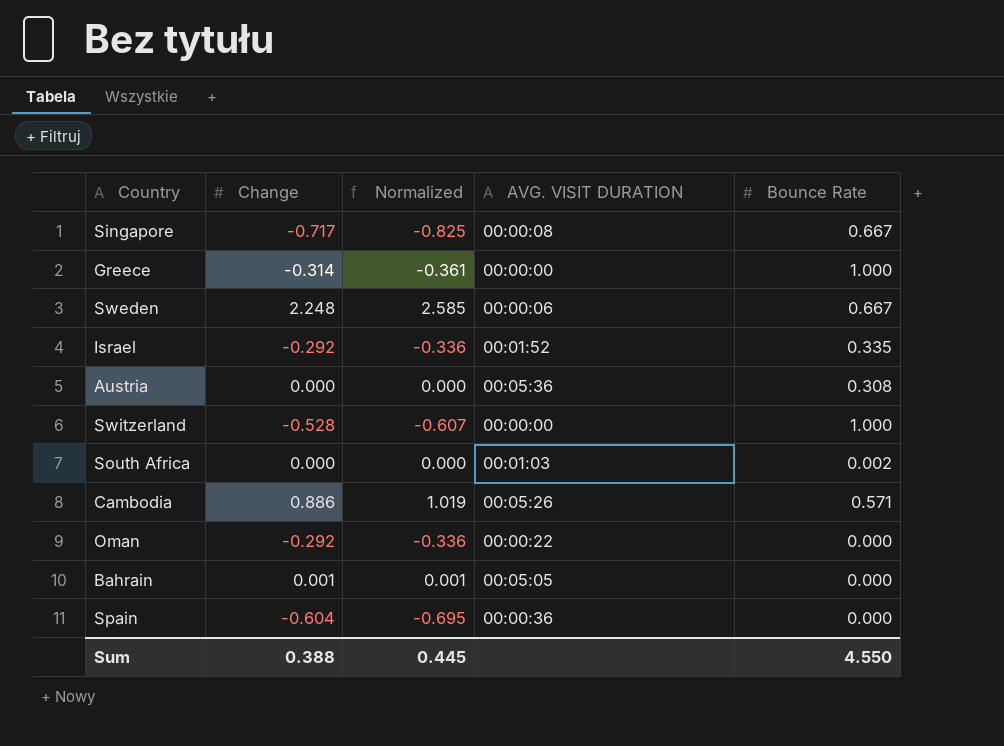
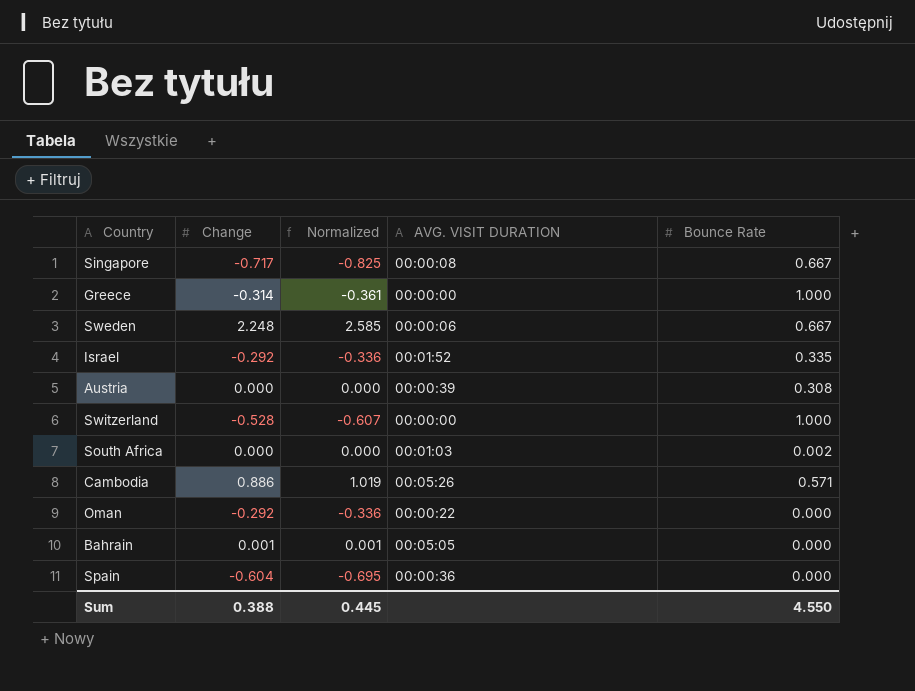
Austria | AVG. VISIT DURATION: 00:05:36 -> 00:00:39

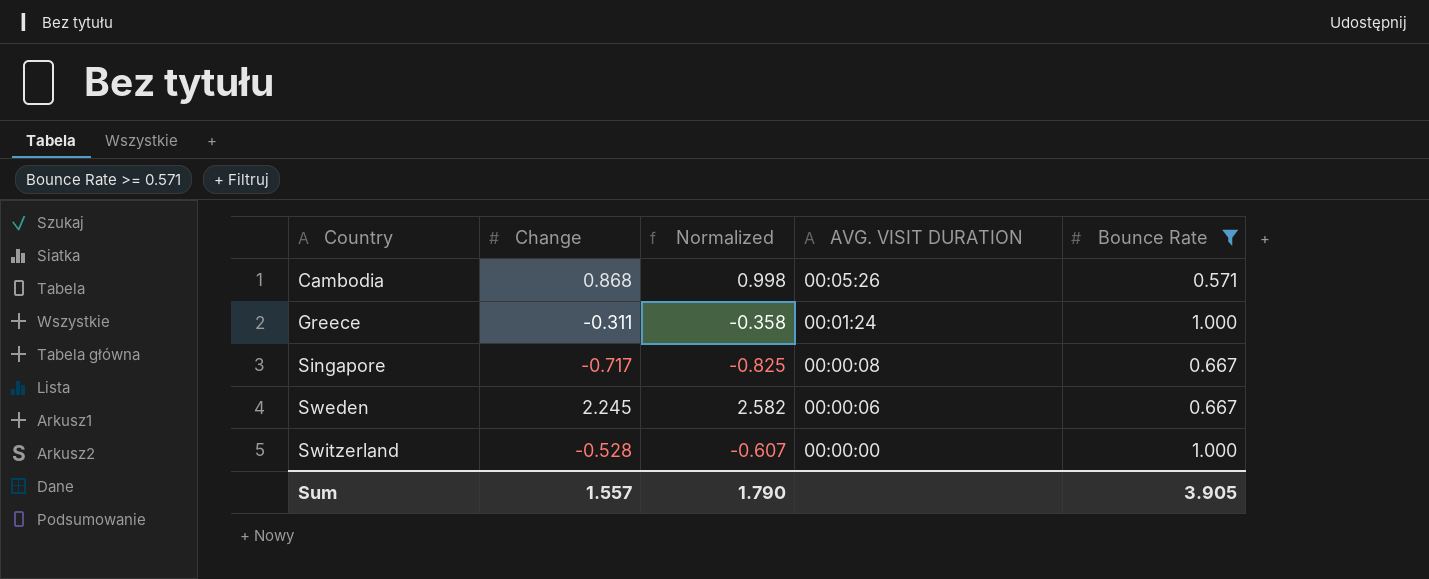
filter: none -> Bounce Rate >= 0.571
row order: none -> Country ascending
Cambodia | Change: 0.886 -> 0.868
Cambodia | Normalized: 1.019 -> 0.998
Greece | Change: -0.314 -> -0.311
Greece | Normalized: -0.361 -> -0.358
Greece | AVG. VISIT DURATION: 00:00:00 -> 00:01:24
Sweden | Change: 2.248 -> 2.245
Sweden | Normalized: 2.585 -> 2.582
Sum | Change: 0.388 -> 1.557
Sum | Normalized: 0.445 -> 1.790
Sum | Bounce Rate: 4.550 -> 3.905

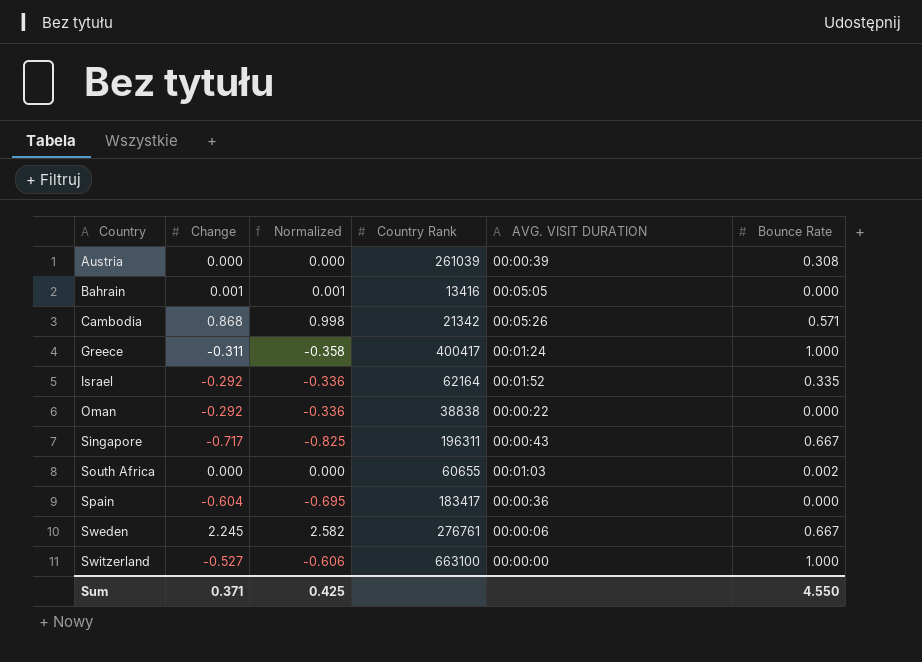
filter: Bounce Rate >= 0.571 -> none
column Country Rank | position: none -> 4
Singapore | AVG. VISIT DURATION: 00:00:08 -> 00:00:43
Switzerland | Change: -0.528 -> -0.527
Switzerland | Normalized: -0.607 -> -0.606
Sum | Change: 1.557 -> 0.371
Sum | Normalized: 1.790 -> 0.425
Sum | Bounce Rate: 3.905 -> 4.550

